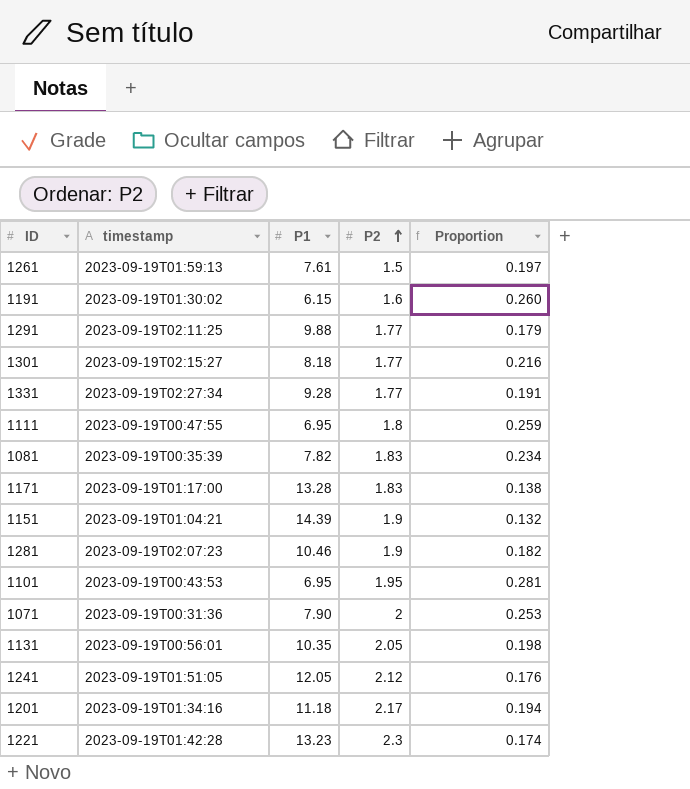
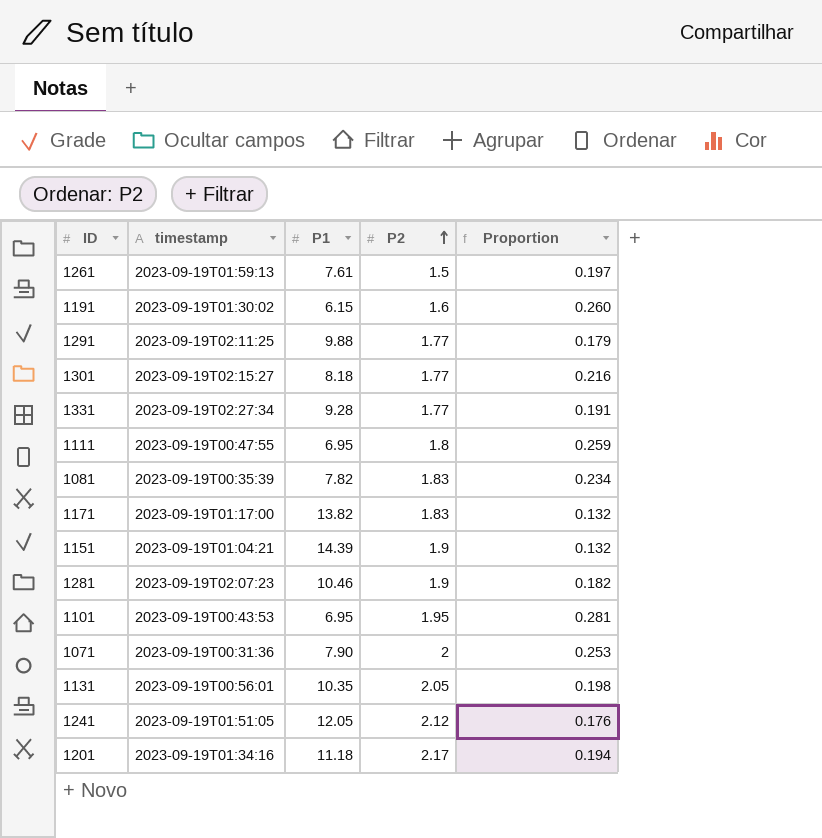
row 1221: 2023-09-19T01:42:28 | 13.23 | 2.3 | 0.174 -> none
1171 | P1: 13.28 -> 13.82
1171 | Proportion: 0.138 -> 0.132

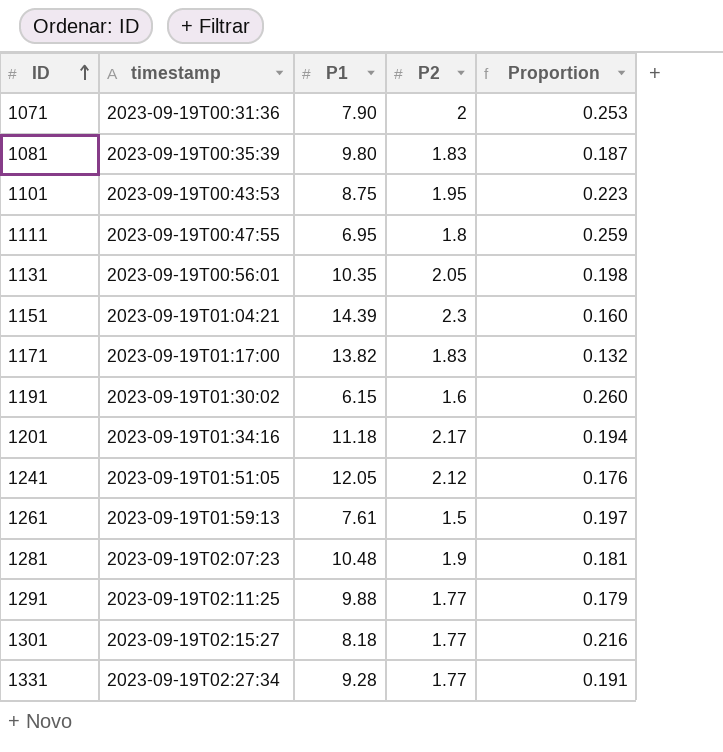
row order: P2 ascending -> ID ascending
1081 | P1: 7.82 -> 9.80
1081 | Proportion: 0.234 -> 0.187
1101 | P1: 6.95 -> 8.75
1101 | Proportion: 0.281 -> 0.223
1151 | P2: 1.9 -> 2.3
1151 | Proportion: 0.132 -> 0.160
1281 | P1: 10.46 -> 10.48
1281 | Proportion: 0.182 -> 0.181

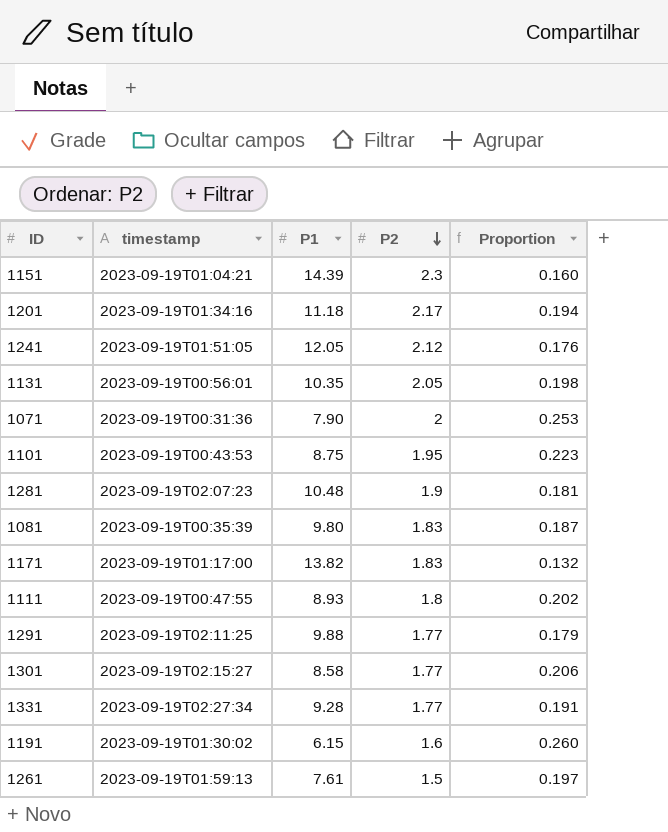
row order: ID ascending -> P2 descending
1111 | P1: 6.95 -> 8.93
1111 | Proportion: 0.259 -> 0.202
1301 | P1: 8.18 -> 8.58
1301 | Proportion: 0.216 -> 0.206

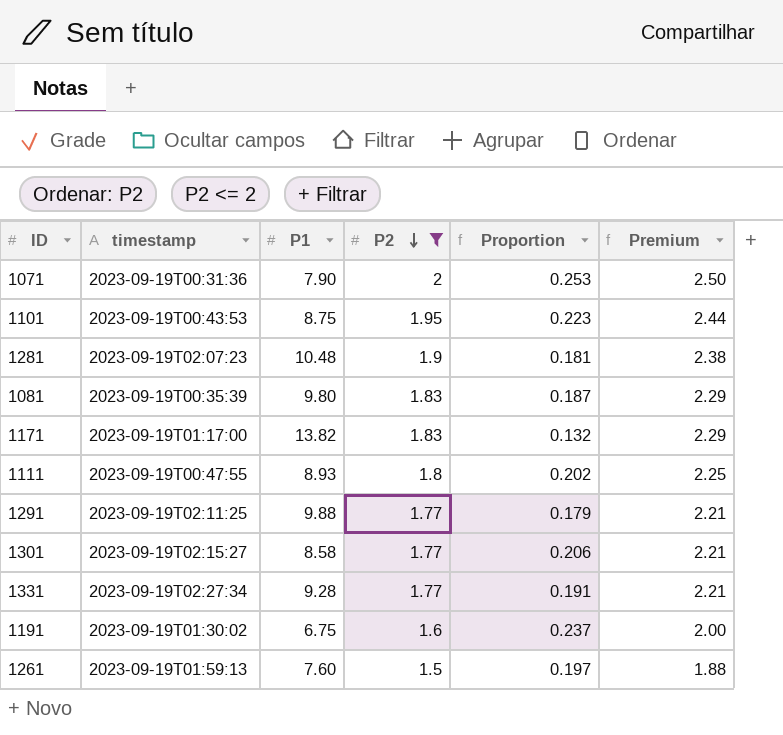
filter: none -> P2 <= 2
column Premium | formula: none -> [P2] * 1.25
1191 | P1: 6.15 -> 6.75
1191 | Proportion: 0.260 -> 0.237
1261 | P1: 7.61 -> 7.60

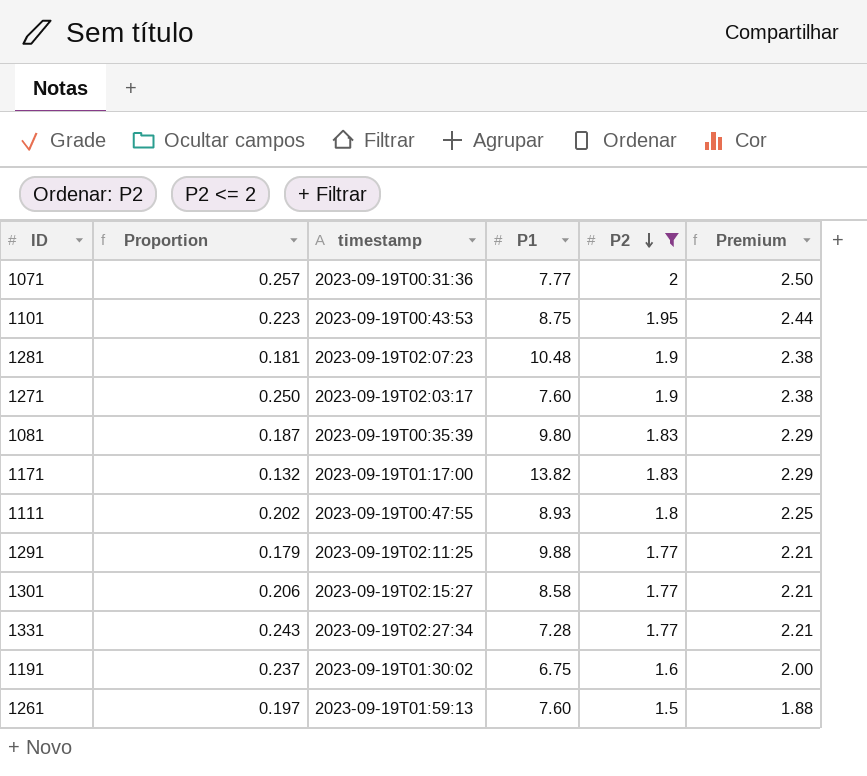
column Proportion | position: 5 -> 2
1071 | Proportion: 0.253 -> 0.257
1071 | P1: 7.90 -> 7.77
row 1271: none -> 0.250 | 2023-09-19T02:03:17 | 7.60 | 1.9 | 2.38
1331 | Proportion: 0.191 -> 0.243
1331 | P1: 9.28 -> 7.28

